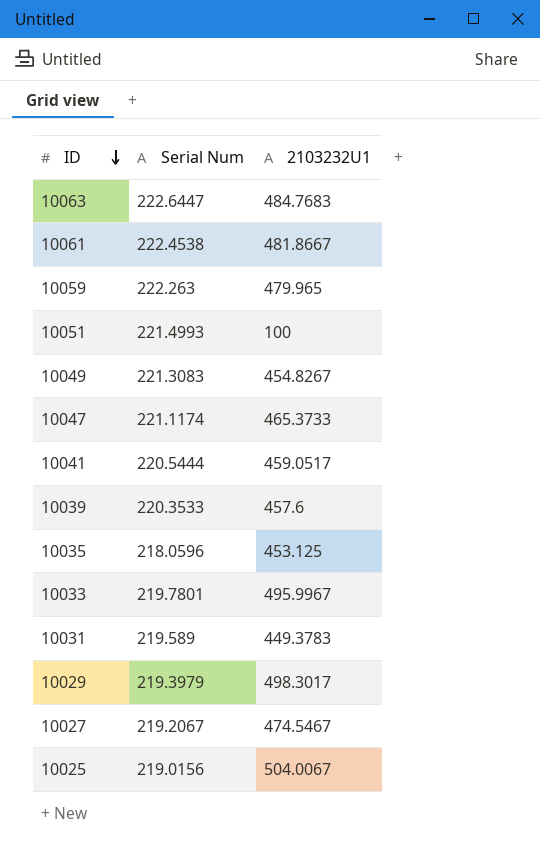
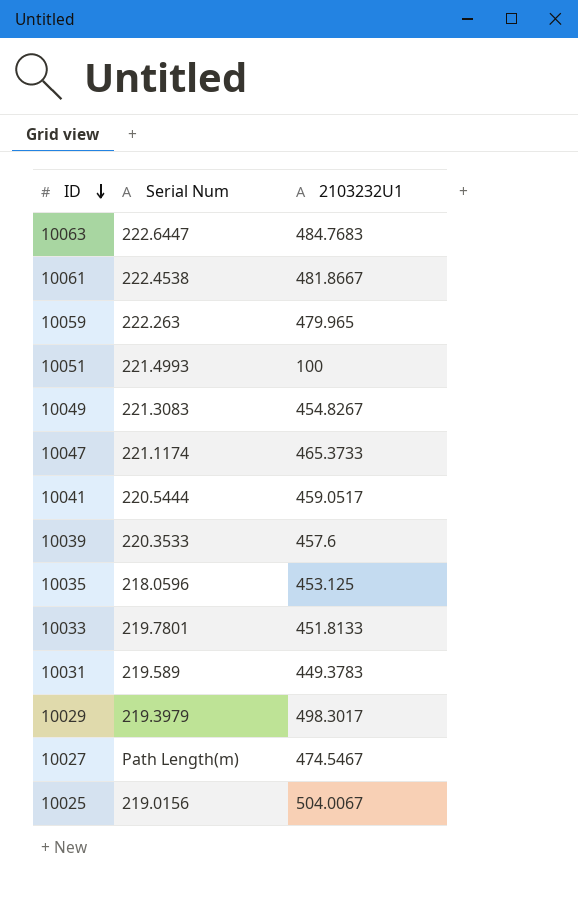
10033 | 2103232U1: 495.9967 -> 451.8133
10027 | Serial Num: 219.2067 -> Path Length(m)

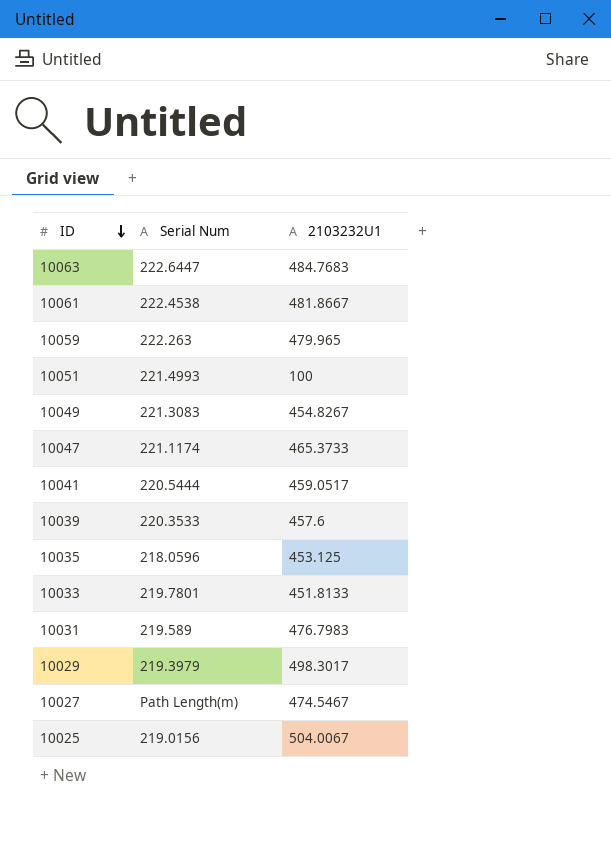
10031 | 2103232U1: 449.3783 -> 476.7983

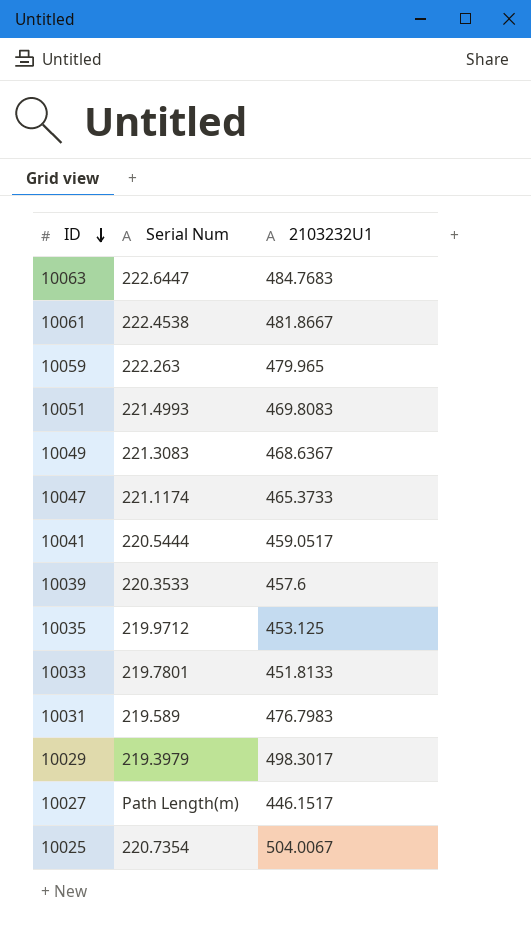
10051 | 2103232U1: 100 -> 469.8083
10049 | 2103232U1: 454.8267 -> 468.6367
10035 | Serial Num: 218.0596 -> 219.9712
10027 | 2103232U1: 474.5467 -> 446.1517
10025 | Serial Num: 219.0156 -> 220.7354

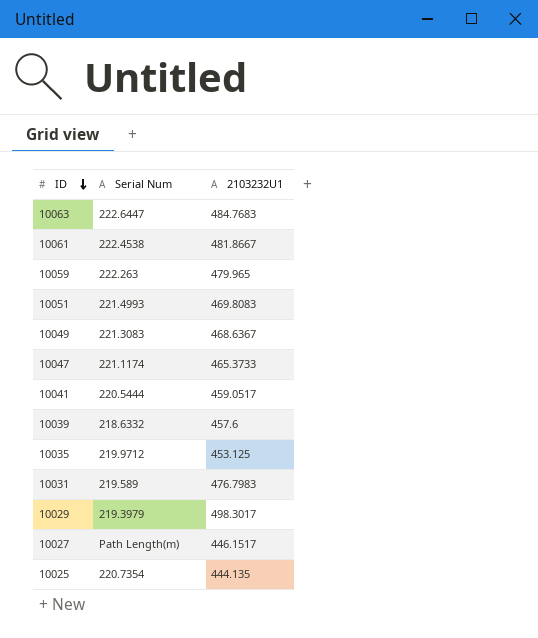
row 10033: 219.7801 | 451.8133 -> none
10039 | Serial Num: 220.3533 -> 218.6332
10025 | 2103232U1: 504.0067 -> 444.135

